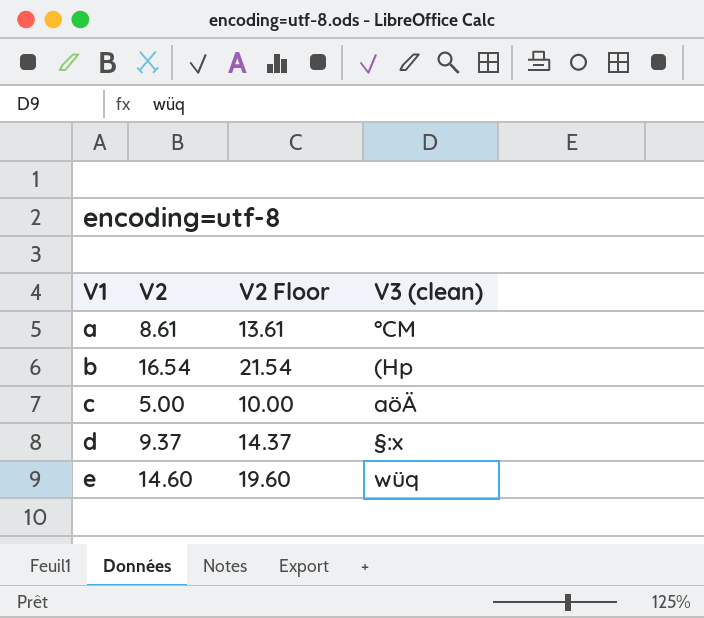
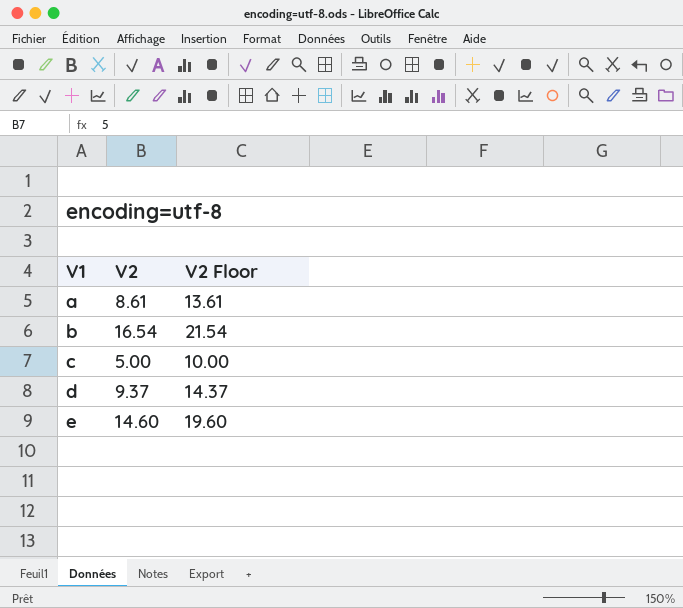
column V3 (clean) | position: 4 -> none

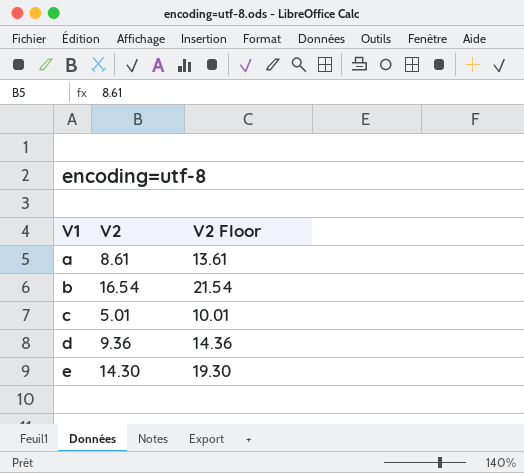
c | V2: 5.00 -> 5.01
c | V2 Floor: 10.00 -> 10.01
d | V2: 9.37 -> 9.36
d | V2 Floor: 14.37 -> 14.36
e | V2: 14.60 -> 14.30
e | V2 Floor: 19.60 -> 19.30

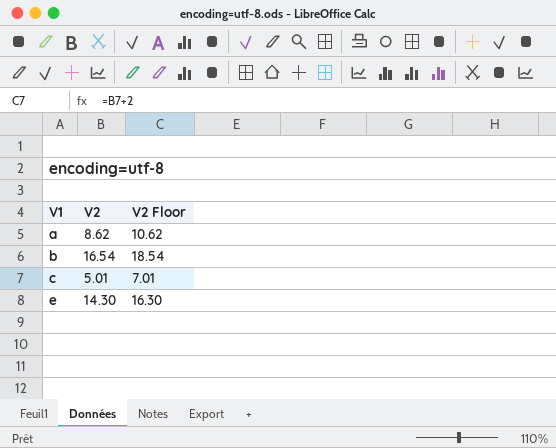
column V2 Floor | formula: [V2] + 5 -> [V2] + 2
row d: 9.36 | 14.36 -> none
a | V2: 8.61 -> 8.62

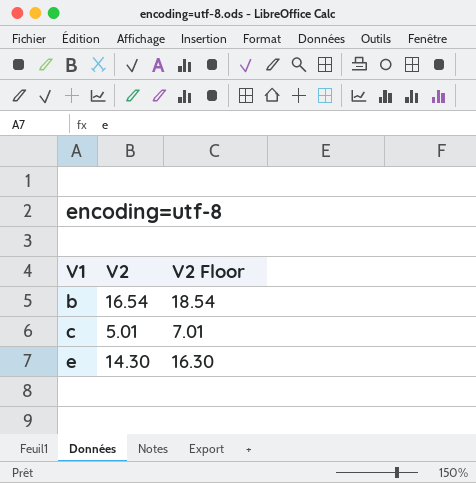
row a: 8.62 | 10.62 -> none

